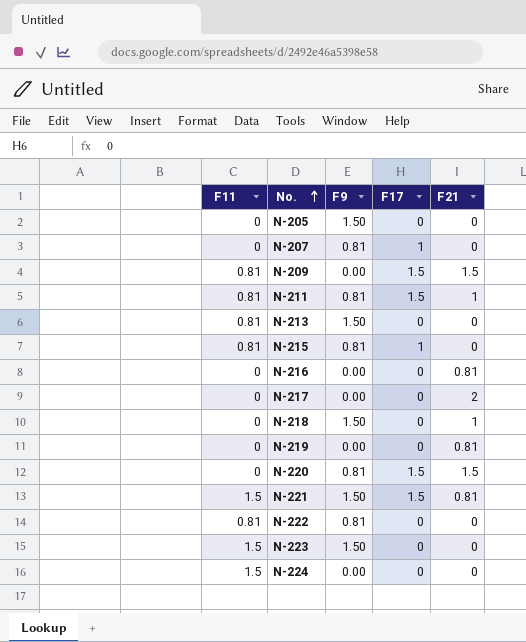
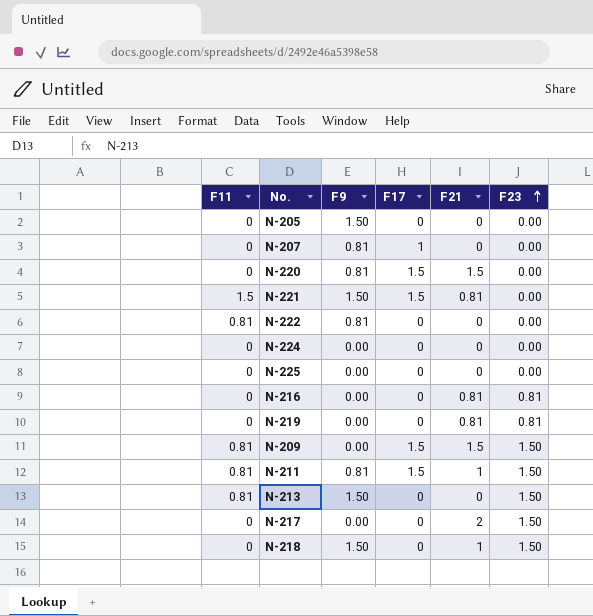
row order: No. ascending -> F23 ascending
column F23 | position: none -> 6
row N-215: 0.81 | 0.81 | 1 | 0 -> none
row N-223: 1.5 | 1.50 | 0 | 0 -> none
N-224 | F11: 1.5 -> 0
row N-225: none -> 0 | 0.00 | 0 | 0 | 0.00

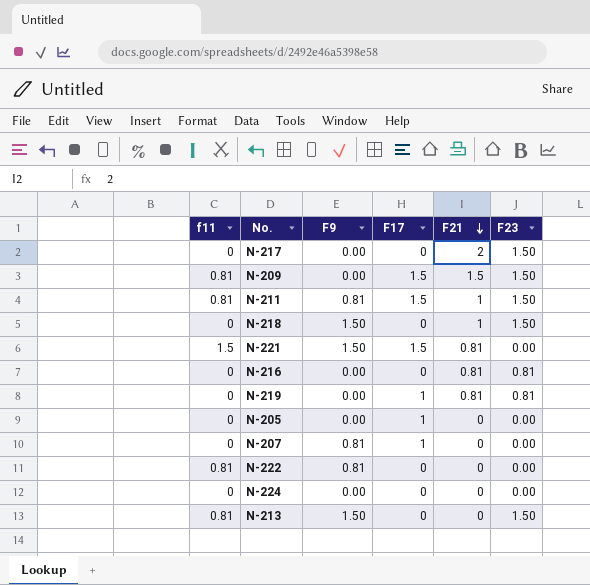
row order: F23 ascending -> F21 descending
column name: F11 -> f11
row N-220: 0 | 0.81 | 1.5 | 1.5 | 0.00 -> none
row N-225: 0 | 0.00 | 0 | 0 | 0.00 -> none
N-219 | F17: 0 -> 1
N-205 | F9: 1.50 -> 0.00
N-205 | F17: 0 -> 1

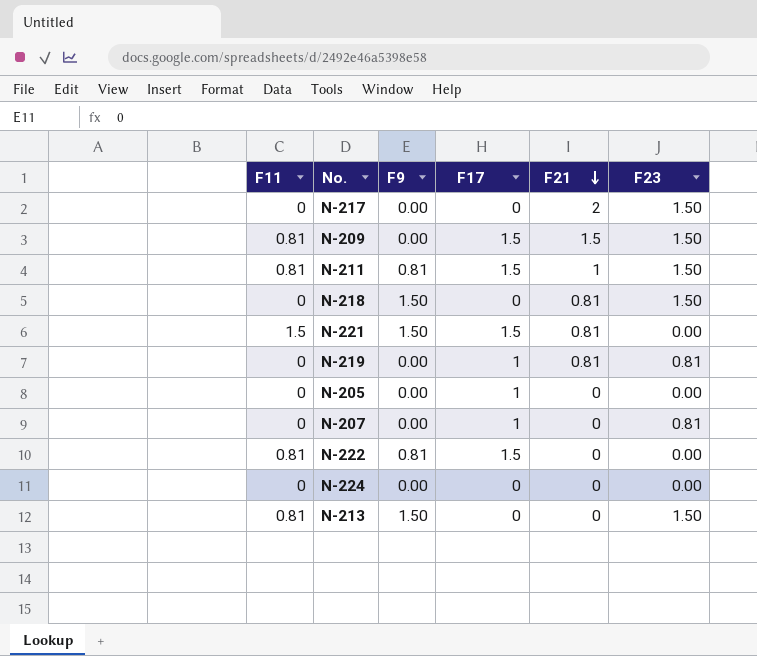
column name: f11 -> F11
row N-216: 0 | 0.00 | 0 | 0.81 | 0.81 -> none
N-218 | F21: 1 -> 0.81
N-207 | F9: 0.81 -> 0.00
N-207 | F23: 0.00 -> 0.81
N-222 | F17: 0 -> 1.5

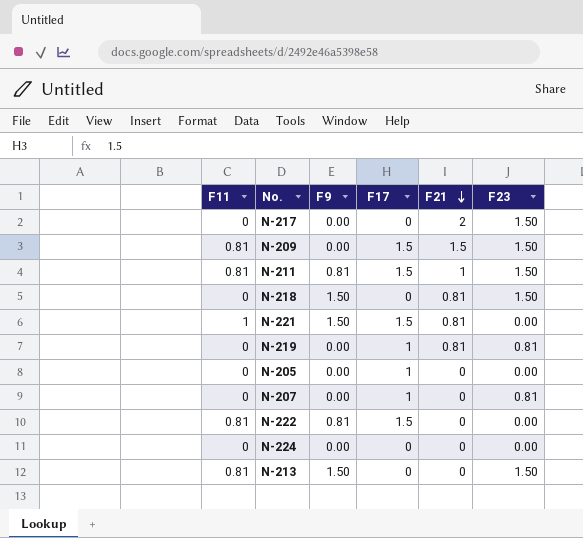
N-221 | F11: 1.5 -> 1

